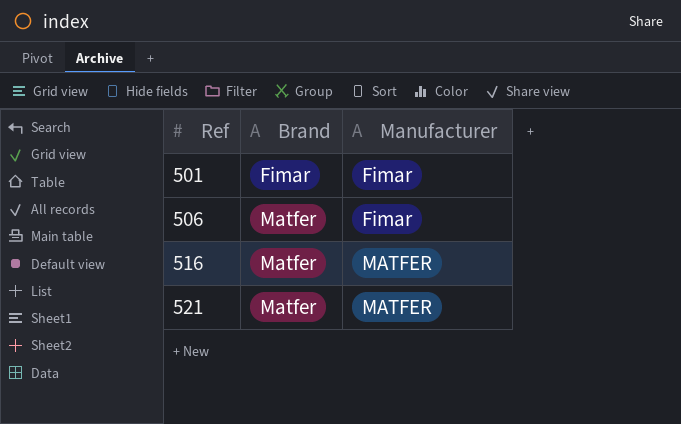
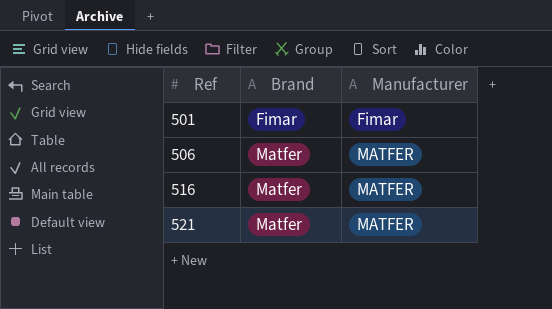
506 | Manufacturer: Fimar -> MATFER

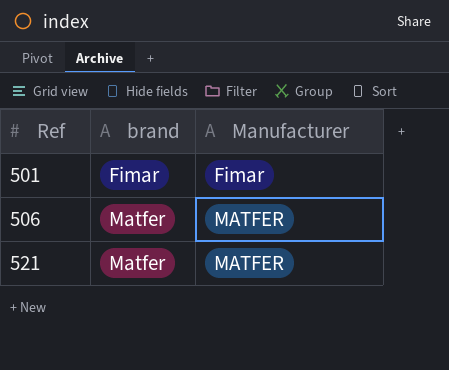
column name: Brand -> brand
row 516: Matfer | MATFER -> none

